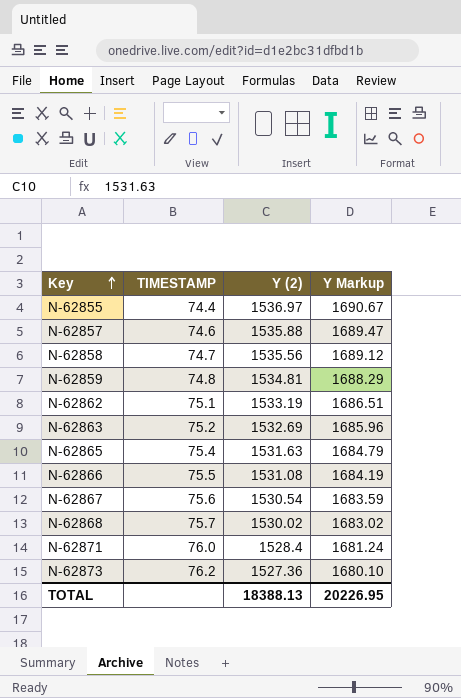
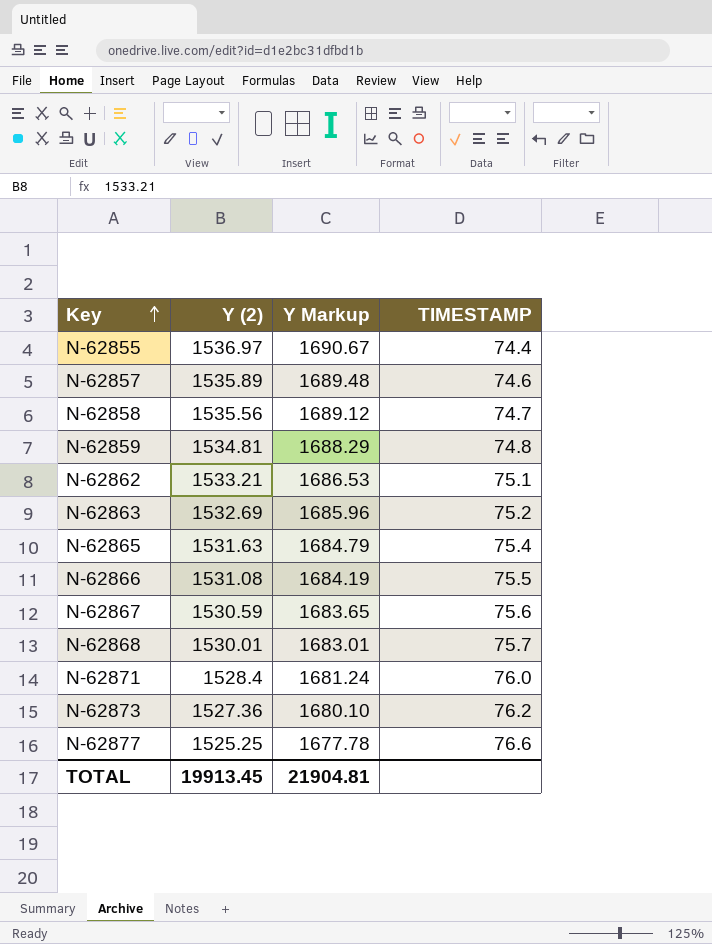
column TIMESTAMP | position: 2 -> 4
N-62857 | Y (2): 1535.88 -> 1535.89
N-62857 | Y Markup: 1689.47 -> 1689.48
N-62862 | Y (2): 1533.19 -> 1533.21
N-62862 | Y Markup: 1686.51 -> 1686.53
N-62867 | Y (2): 1530.54 -> 1530.59
N-62867 | Y Markup: 1683.59 -> 1683.65
N-62868 | Y (2): 1530.02 -> 1530.01
N-62868 | Y Markup: 1683.02 -> 1683.01
row N-62877: none -> 1525.25 | 1677.78 | 76.6
TOTAL | Y (2): 18388.13 -> 19913.45
TOTAL | Y Markup: 20226.95 -> 21904.81

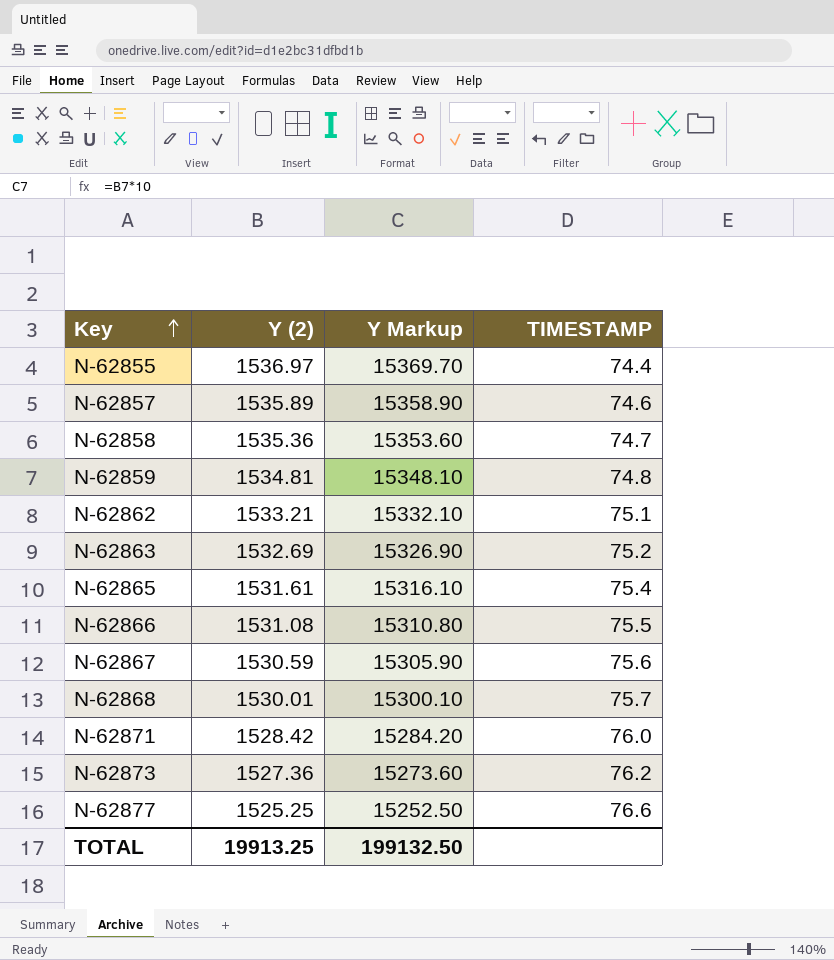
column Y Markup | formula: [Y (2)] * 1.1 -> [Y (2)] * 10
N-62858 | Y (2): 1535.56 -> 1535.36
N-62865 | Y (2): 1531.63 -> 1531.61
N-62871 | Y (2): 1528.4 -> 1528.42
TOTAL | Y (2): 19913.45 -> 19913.25
TOTAL | Y Markup: 21904.81 -> 199132.50

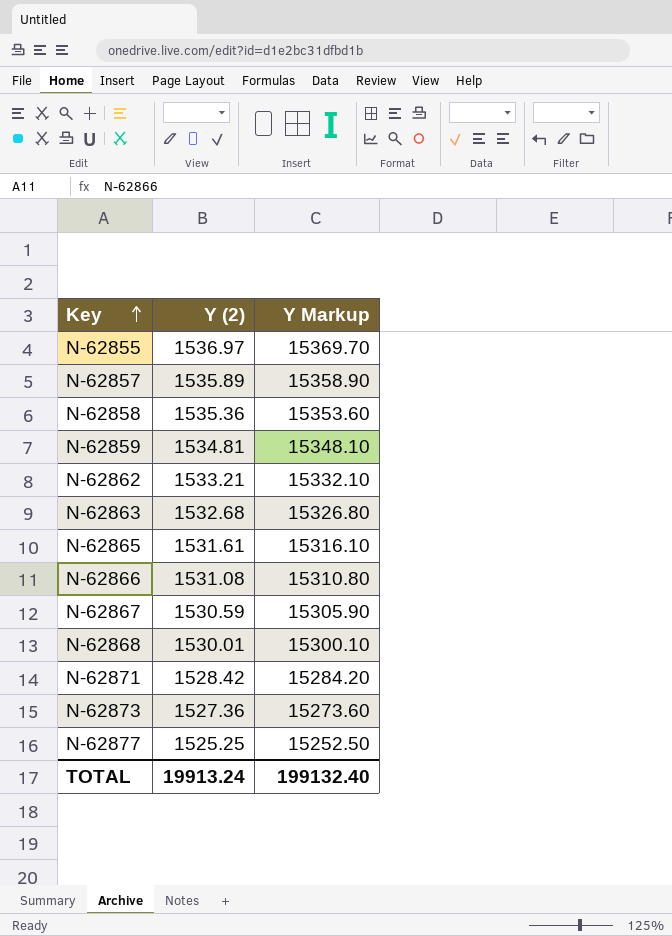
column TIMESTAMP | position: 4 -> none
N-62863 | Y (2): 1532.69 -> 1532.68
N-62863 | Y Markup: 15326.90 -> 15326.80
TOTAL | Y (2): 19913.25 -> 19913.24
TOTAL | Y Markup: 199132.50 -> 199132.40

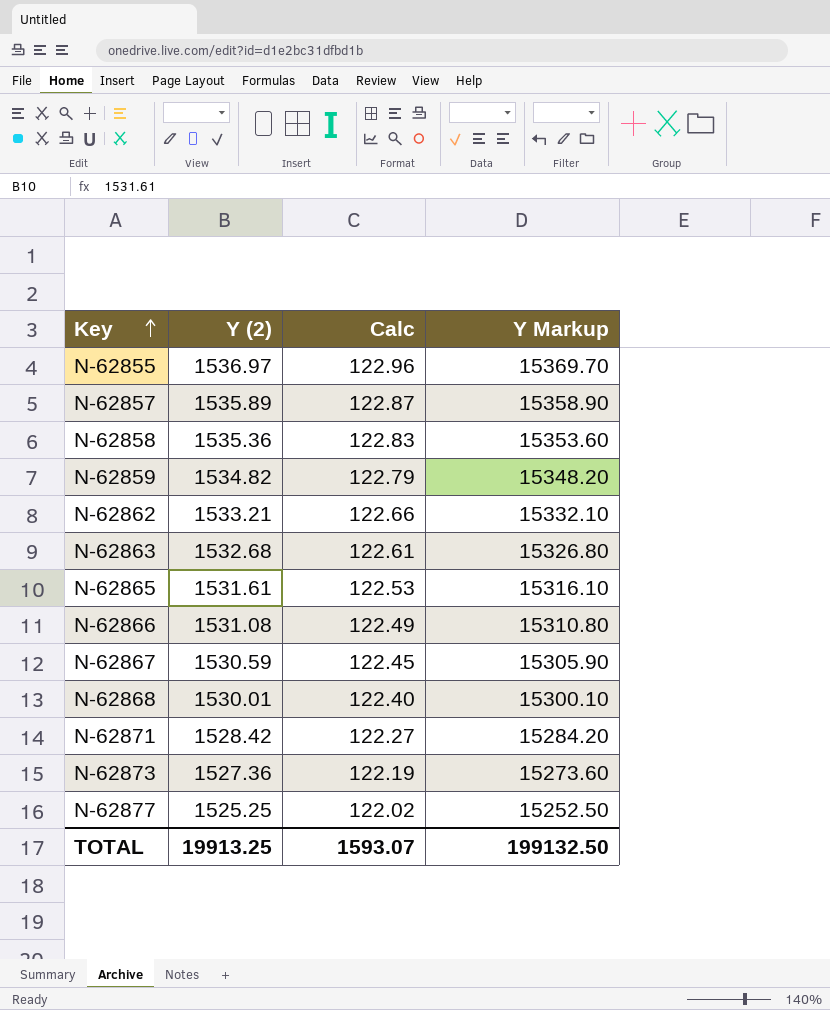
column Calc | formula: none -> [Y (2)] * 0.08
N-62859 | Y (2): 1534.81 -> 1534.82
N-62859 | Y Markup: 15348.10 -> 15348.20
TOTAL | Y (2): 19913.24 -> 19913.25
TOTAL | Y Markup: 199132.40 -> 199132.50

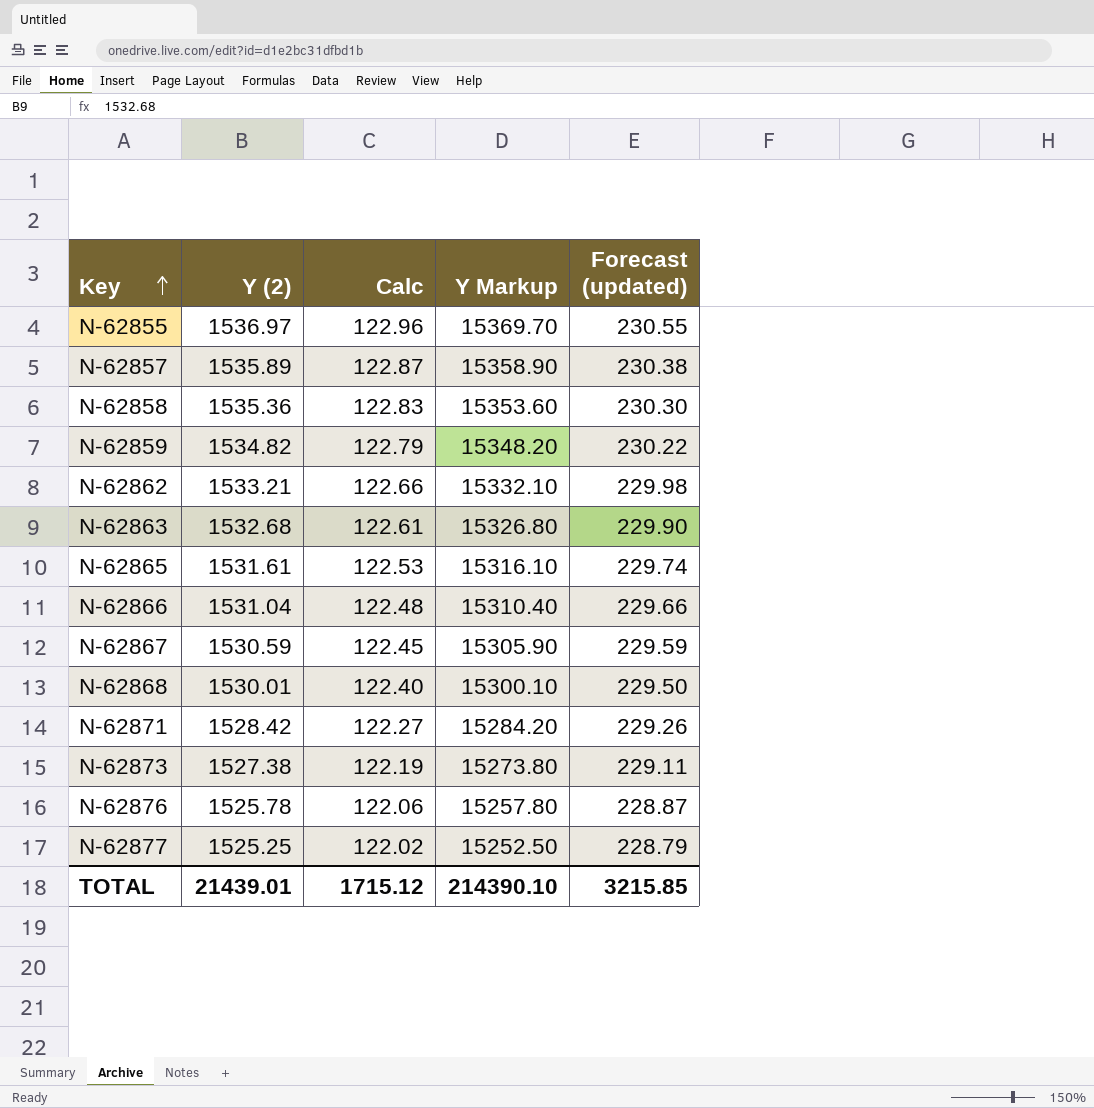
column Forecast (updated) | formula: none -> [Y (2)] * 0.15
N-62866 | Y (2): 1531.08 -> 1531.04
N-62866 | Calc: 122.49 -> 122.48
N-62866 | Y Markup: 15310.80 -> 15310.40
N-62873 | Y (2): 1527.36 -> 1527.38
N-62873 | Y Markup: 15273.60 -> 15273.80
row N-62876: none -> 1525.78 | 122.06 | 15257.80 | 228.87
TOTAL | Y (2): 19913.25 -> 21439.01
TOTAL | Calc: 1593.07 -> 1715.12
TOTAL | Y Markup: 199132.50 -> 214390.10

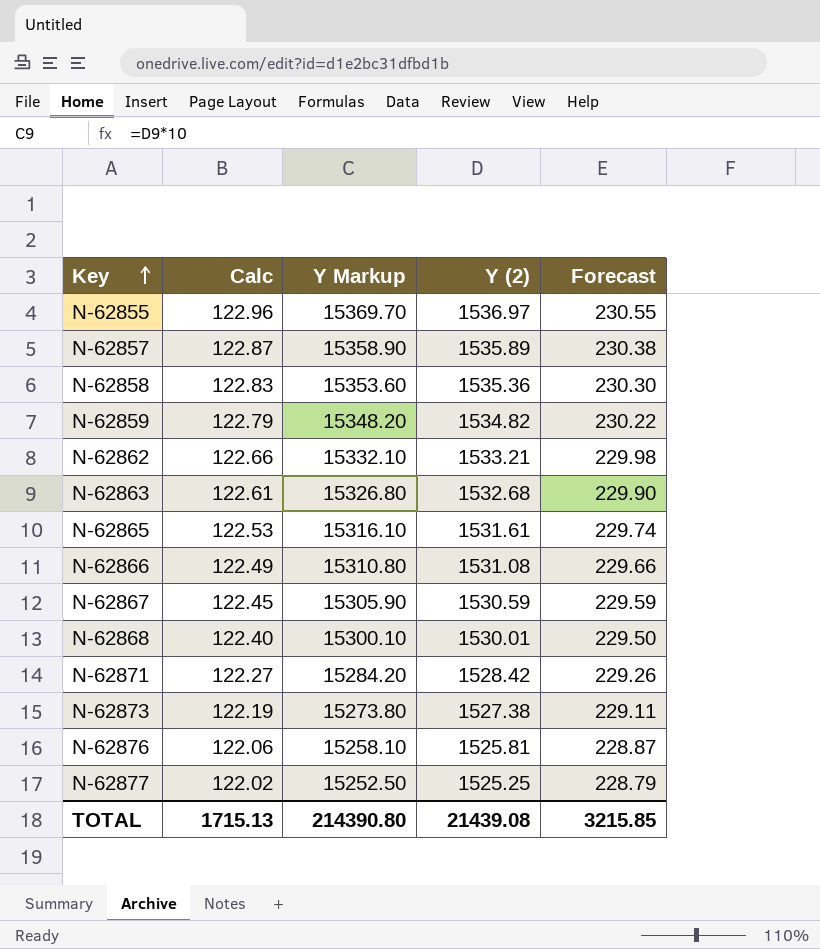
column Y (2) | position: 2 -> 4
column name: Forecast (updated) -> Forecast
N-62866 | Calc: 122.48 -> 122.49
N-62866 | Y Markup: 15310.40 -> 15310.80
N-62866 | Y (2): 1531.04 -> 1531.08
N-62876 | Y Markup: 15257.80 -> 15258.10
N-62876 | Y (2): 1525.78 -> 1525.81
TOTAL | Calc: 1715.12 -> 1715.13
TOTAL | Y Markup: 214390.10 -> 214390.80
TOTAL | Y (2): 21439.01 -> 21439.08

